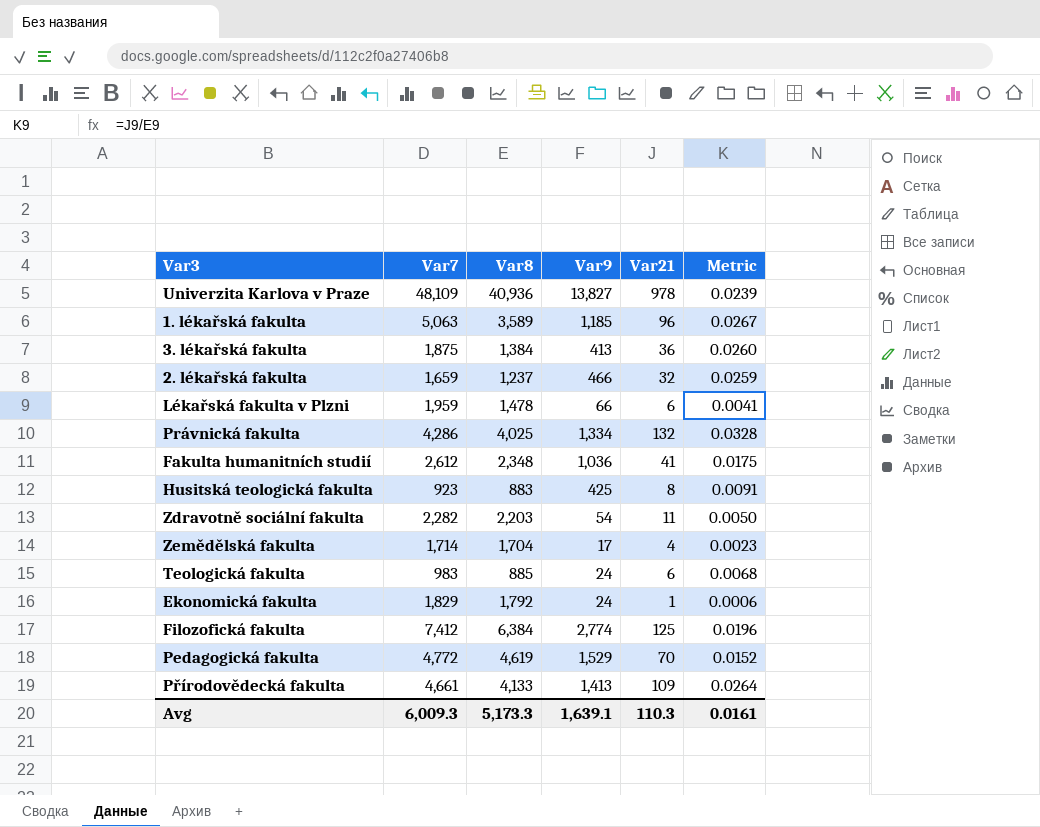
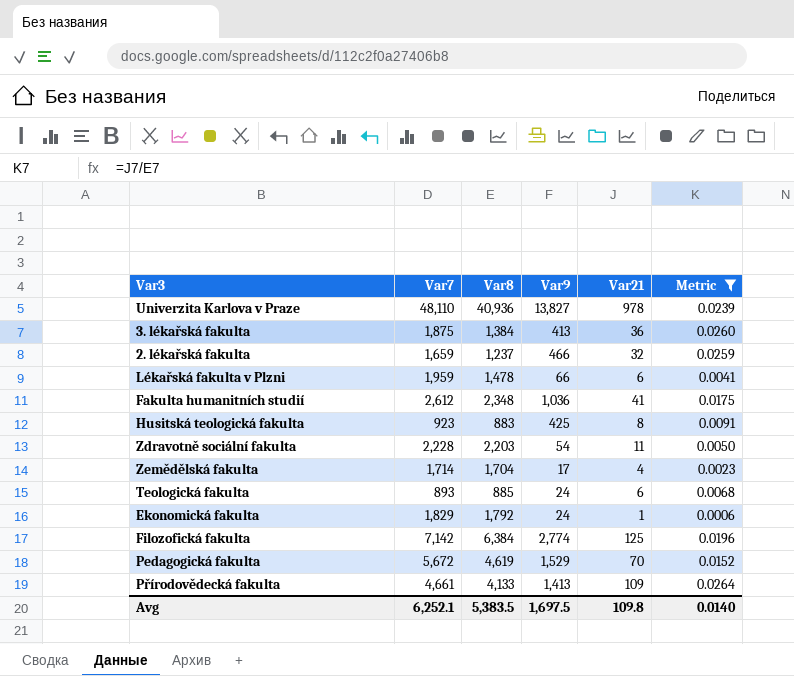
filter: none -> Metric <= 0.0264
Univerzita Karlova v Praze | Var7: 48,109 -> 48,110
Zdravotně sociální fakulta | Var7: 2,282 -> 2,228
Teologická fakulta | Var7: 983 -> 893
Filozofická fakulta | Var7: 7,412 -> 7,142
Pedagogická fakulta | Var7: 4,772 -> 5,672
Avg | Var7: 6,009.3 -> 6,252.1
Avg | Var8: 5,173.3 -> 5,383.5
Avg | Var9: 1,639.1 -> 1,697.5
Avg | Var21: 110.3 -> 109.8
Avg | Metric: 0.0161 -> 0.0140

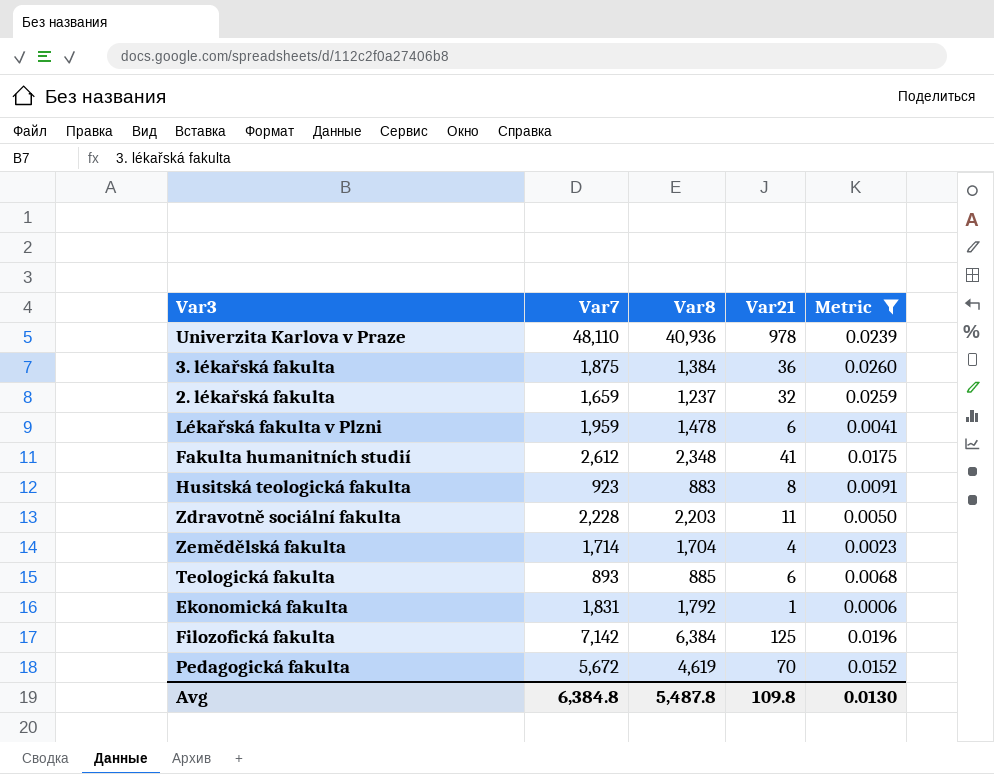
column Var9 | position: 4 -> none
row Přírodovědecká fakulta: 4,661 | 4,133 | 1,413 | 109 | 0.0264 -> none
Ekonomická fakulta | Var7: 1,829 -> 1,831
Avg | Var7: 6,252.1 -> 6,384.8
Avg | Var8: 5,383.5 -> 5,487.8
Avg | Metric: 0.0140 -> 0.0130

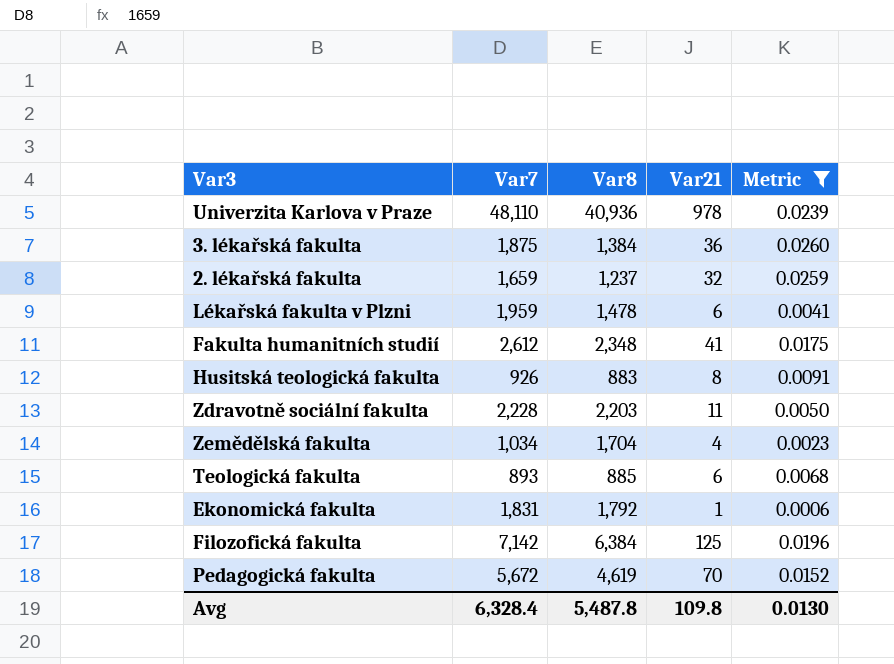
Husitská teologická fakulta | Var7: 923 -> 926
Zemědělská fakulta | Var7: 1,714 -> 1,034
Avg | Var7: 6,384.8 -> 6,328.4

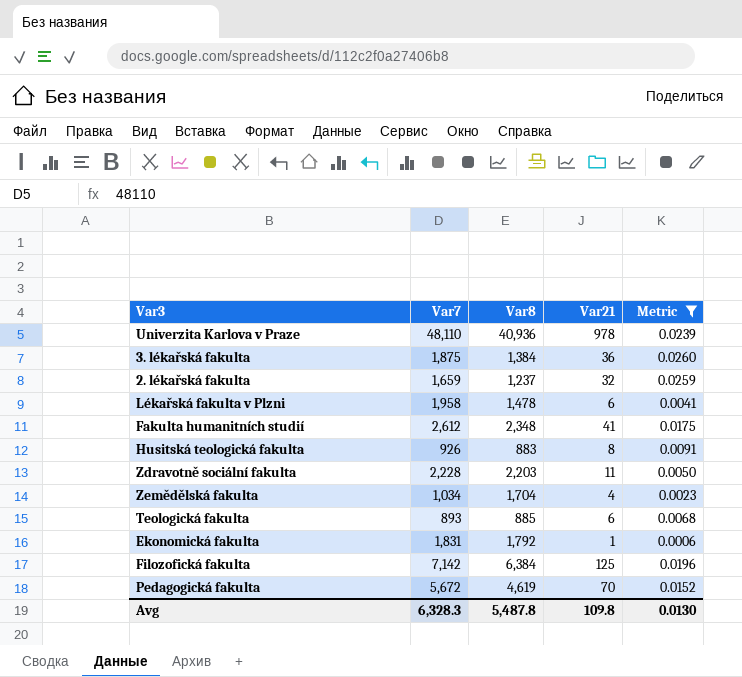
Lékařská fakulta v Plzni | Var7: 1,959 -> 1,958
Avg | Var7: 6,328.4 -> 6,328.3

